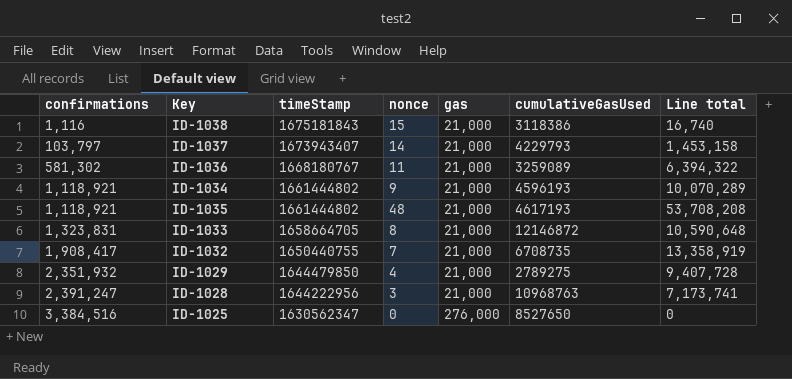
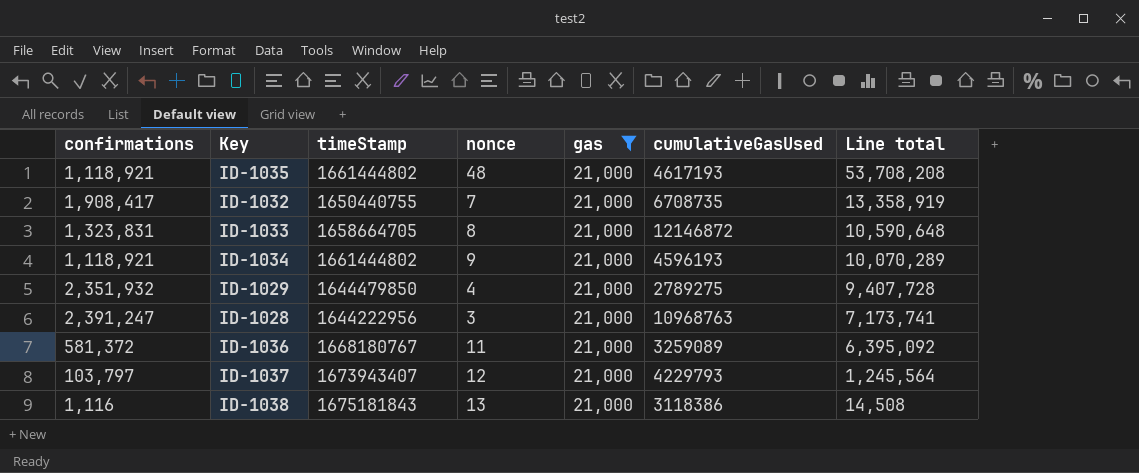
filter: none -> gas = 21,000
row order: confirmations ascending -> Line total descending
ID-1036 | confirmations: 581,302 -> 581,372
ID-1036 | Line total: 6,394,322 -> 6,395,092
ID-1037 | nonce: 14 -> 12
ID-1037 | Line total: 1,453,158 -> 1,245,564
ID-1038 | nonce: 15 -> 13
ID-1038 | Line total: 16,740 -> 14,508

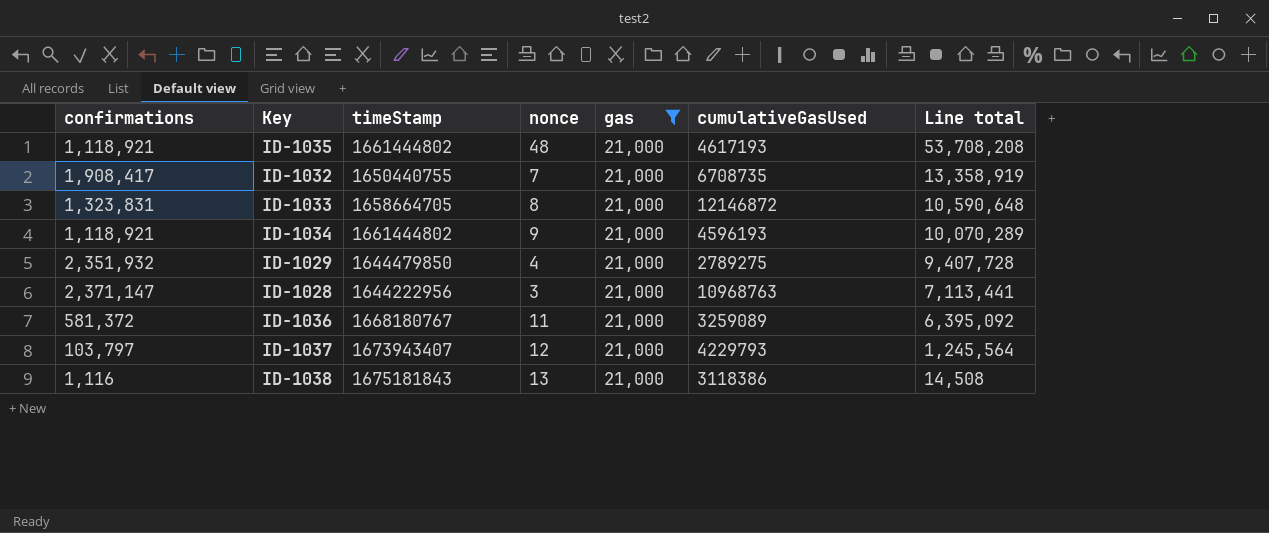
ID-1028 | confirmations: 2,391,247 -> 2,371,147
ID-1028 | Line total: 7,173,741 -> 7,113,441

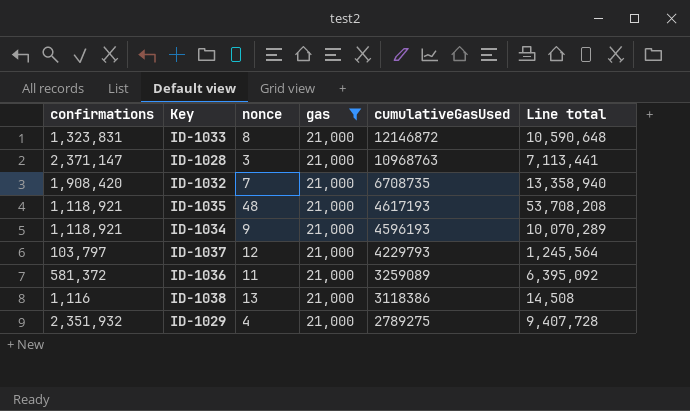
row order: Line total descending -> cumulativeGasUsed descending
column timeStamp | position: 3 -> none
ID-1032 | confirmations: 1,908,417 -> 1,908,420
ID-1032 | Line total: 13,358,919 -> 13,358,940

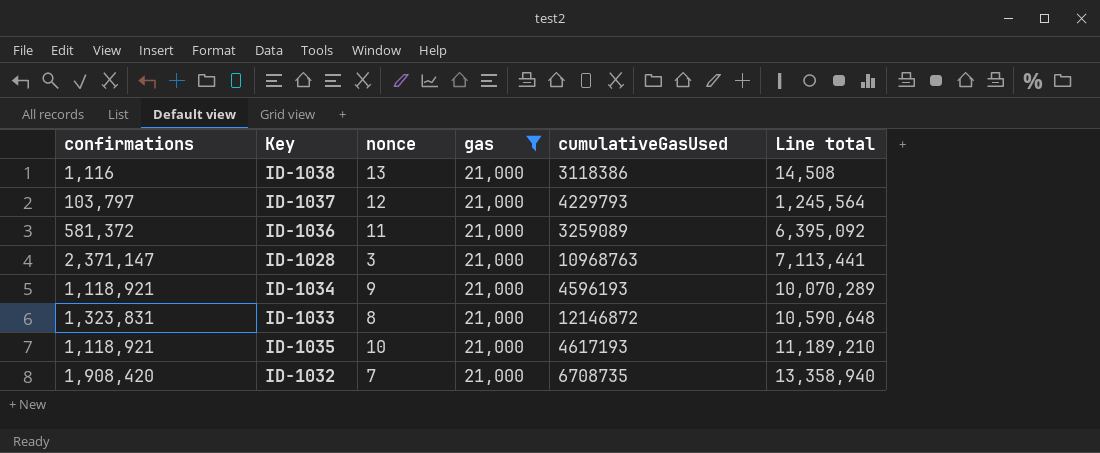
row order: cumulativeGasUsed descending -> Line total ascending
row ID-1029: 2,351,932 | 4 | 21,000 | 2789275 | 9,407,728 -> none
ID-1035 | nonce: 48 -> 10
ID-1035 | Line total: 53,708,208 -> 11,189,210

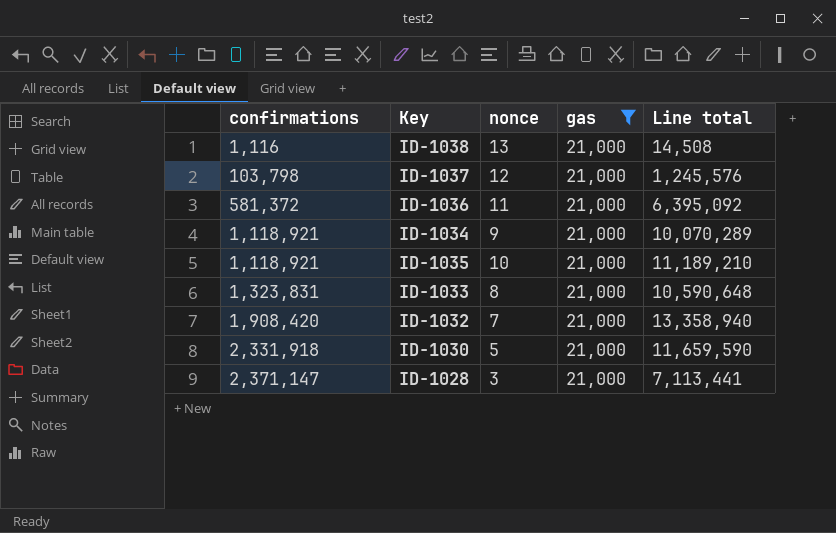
row order: Line total ascending -> confirmations ascending
column cumulativeGasUsed | position: 5 -> none
ID-1037 | confirmations: 103,797 -> 103,798
ID-1037 | Line total: 1,245,564 -> 1,245,576
row ID-1030: none -> 2,331,918 | 5 | 21,000 | 11,659,590

